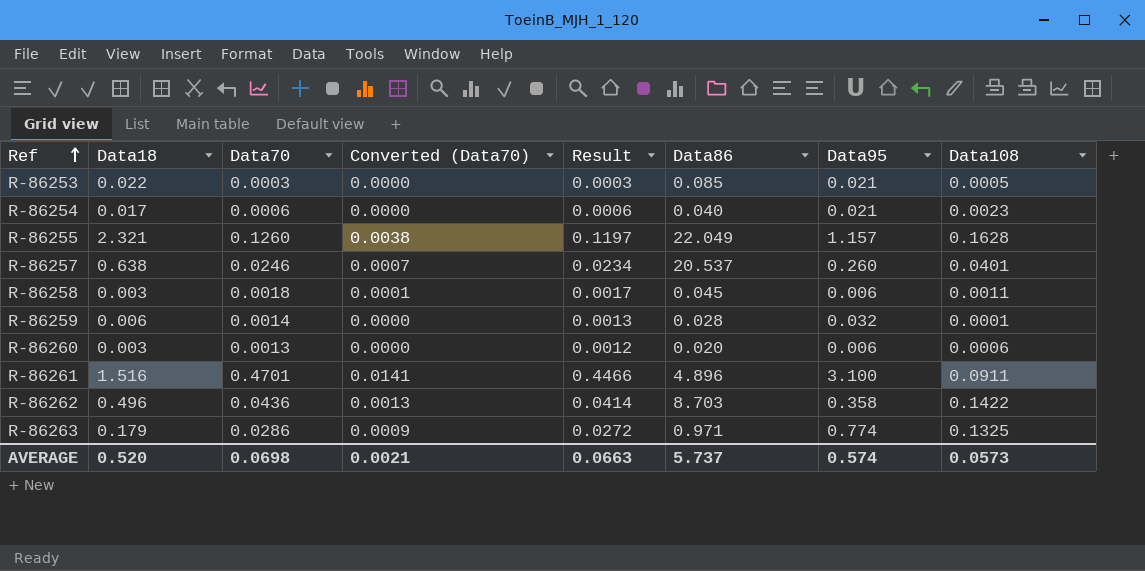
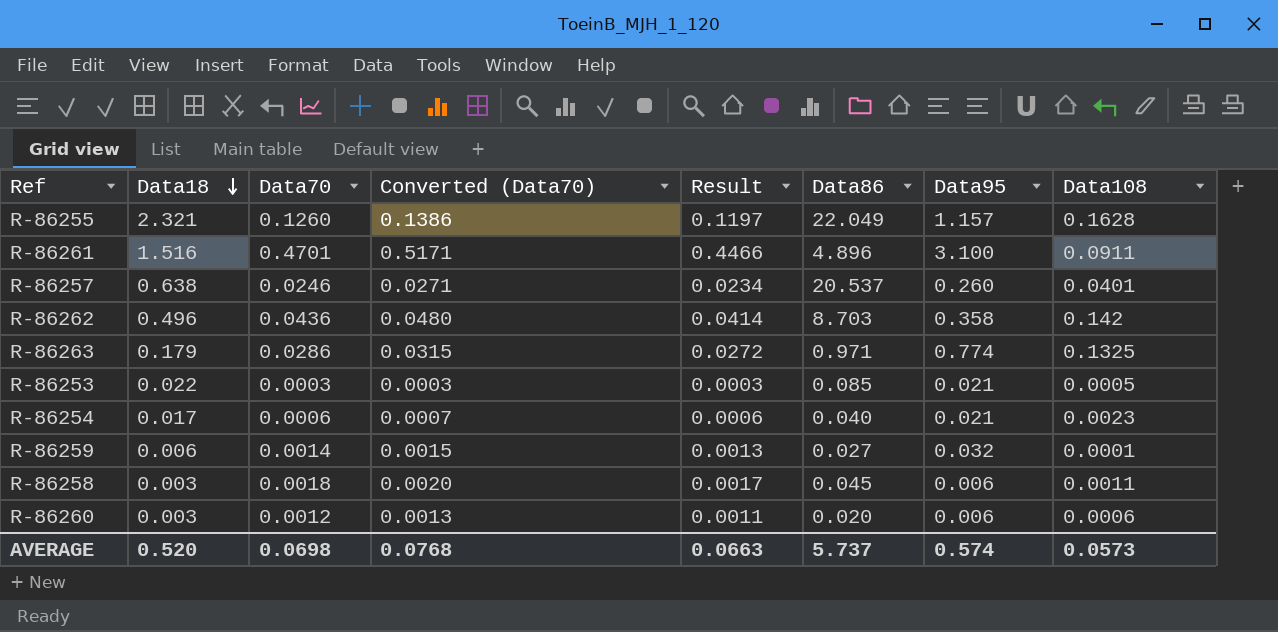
row order: Ref ascending -> Data18 descending
column Converted (Data70) | formula: [Data70] * 0.03 -> [Data70] * 1.1
R-86262 | Data108: 0.1422 -> 0.142
R-86259 | Data86: 0.028 -> 0.027
R-86260 | Data70: 0.0013 -> 0.0012
R-86260 | Result: 0.0012 -> 0.0011
AVERAGE | Converted (Data70): 0.0021 -> 0.0768

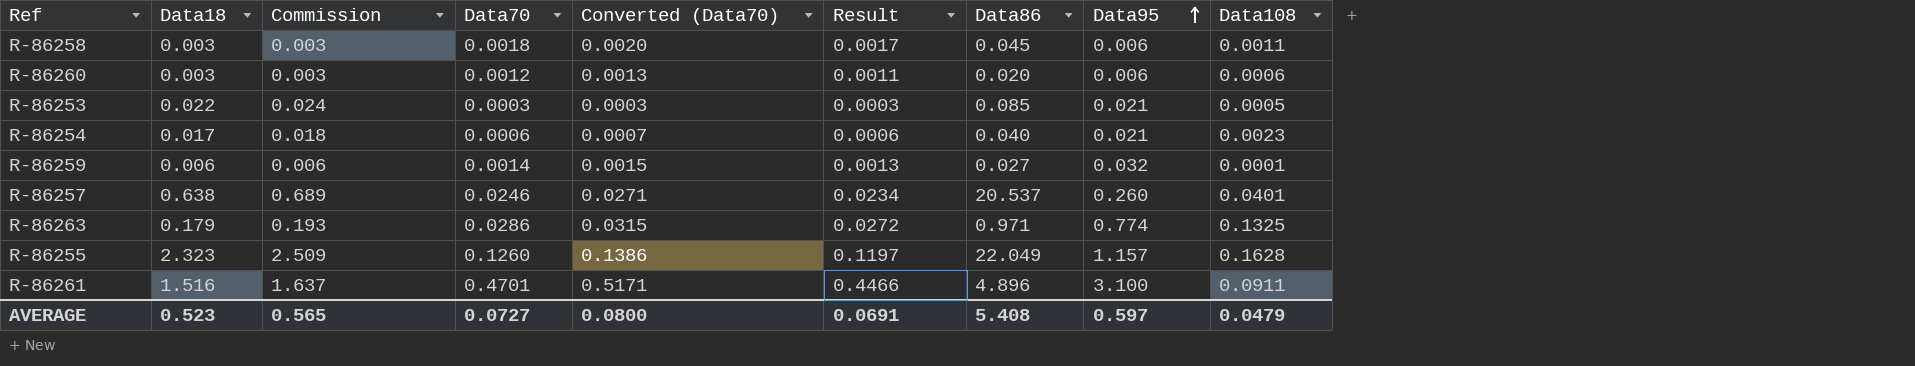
row order: Data18 descending -> Data95 ascending
column Commission | formula: none -> [Data18] * 1.08
row R-86262: 0.496 | 0.0436 | 0.0480 | 0.0414 | 8.703 | 0.358 | 0.142 -> none
R-86255 | Data18: 2.321 -> 2.323
AVERAGE | Data18: 0.520 -> 0.523
AVERAGE | Data70: 0.0698 -> 0.0727
AVERAGE | Converted (Data70): 0.0768 -> 0.0800
AVERAGE | Result: 0.0663 -> 0.0691
AVERAGE | Data86: 5.737 -> 5.408
AVERAGE | Data95: 0.574 -> 0.597
AVERAGE | Data108: 0.0573 -> 0.0479

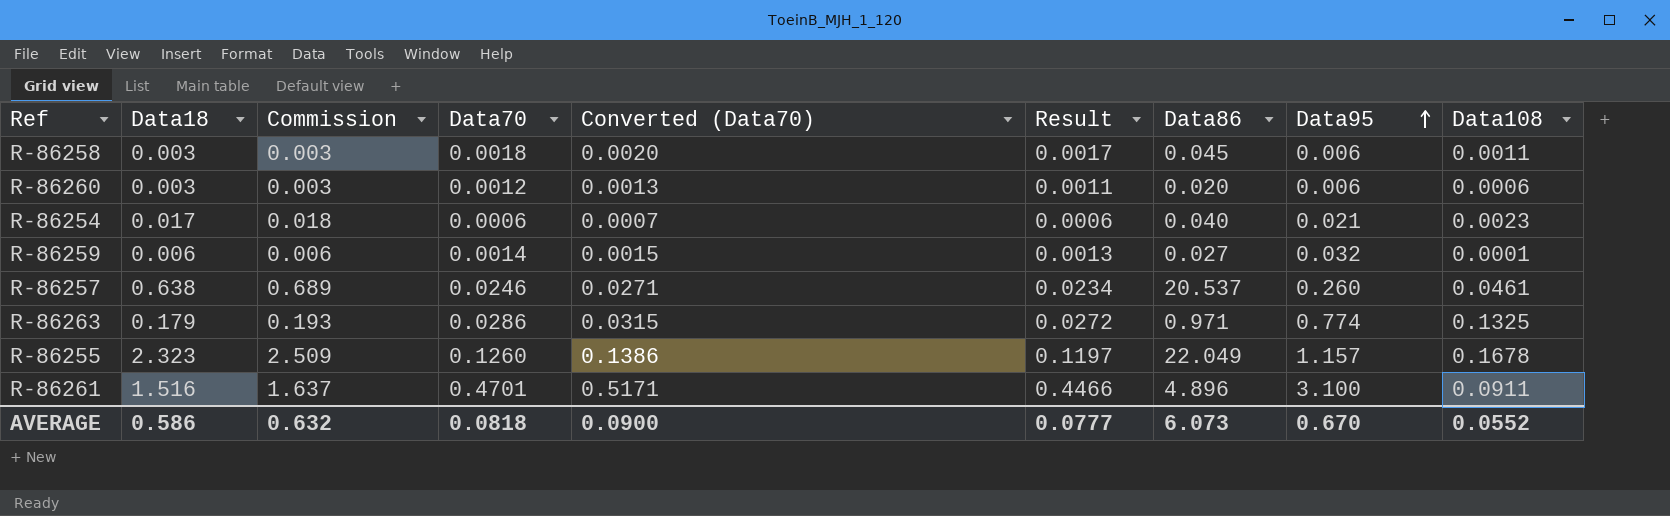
row R-86253: 0.022 | 0.024 | 0.0003 | 0.0003 | 0.0003 | 0.085 | 0.021 | 0.0005 -> none
R-86257 | Data108: 0.0401 -> 0.0461
R-86255 | Data108: 0.1628 -> 0.1678
AVERAGE | Data18: 0.523 -> 0.586
AVERAGE | Commission: 0.565 -> 0.632
AVERAGE | Data70: 0.0727 -> 0.0818
AVERAGE | Converted (Data70): 0.0800 -> 0.0900
AVERAGE | Result: 0.0691 -> 0.0777
AVERAGE | Data86: 5.408 -> 6.073
AVERAGE | Data95: 0.597 -> 0.670
AVERAGE | Data108: 0.0479 -> 0.0552

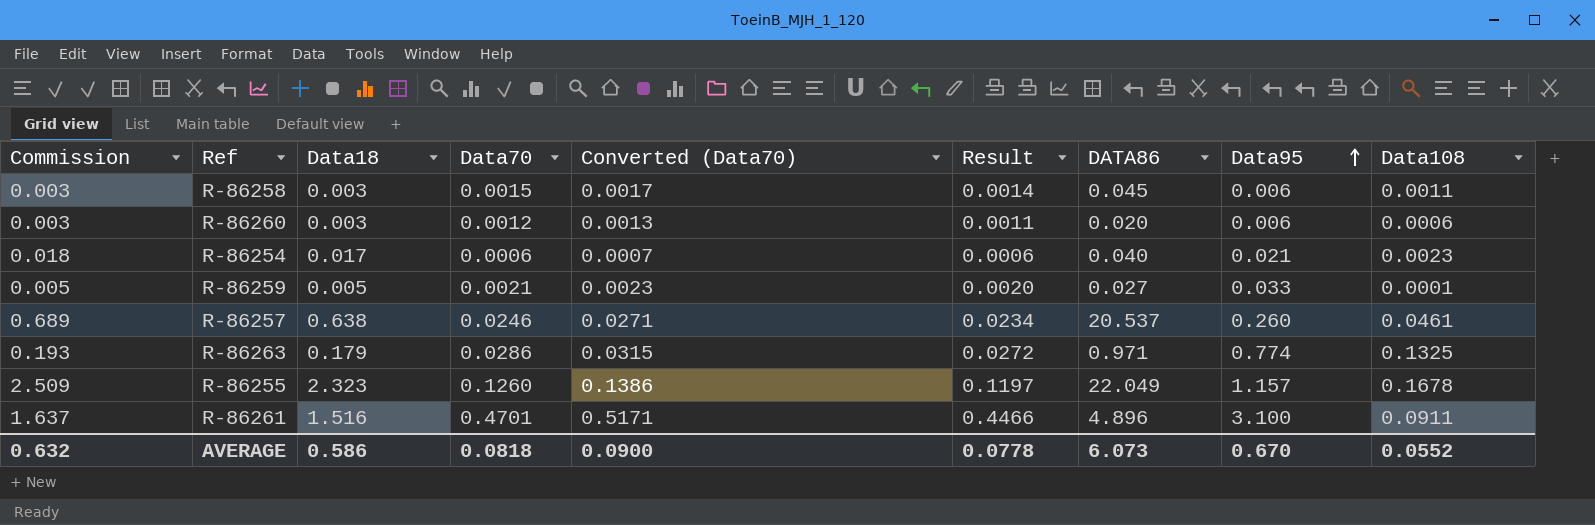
column Commission | position: 3 -> 1
column name: Data86 -> DATA86
R-86258 | Data70: 0.0018 -> 0.0015
R-86258 | Converted (Data70): 0.0020 -> 0.0017
R-86258 | Result: 0.0017 -> 0.0014
R-86259 | Commission: 0.006 -> 0.005
R-86259 | Data18: 0.006 -> 0.005
R-86259 | Data70: 0.0014 -> 0.0021
R-86259 | Converted (Data70): 0.0015 -> 0.0023
R-86259 | Result: 0.0013 -> 0.0020
R-86259 | Data95: 0.032 -> 0.033
AVERAGE | Result: 0.0777 -> 0.0778

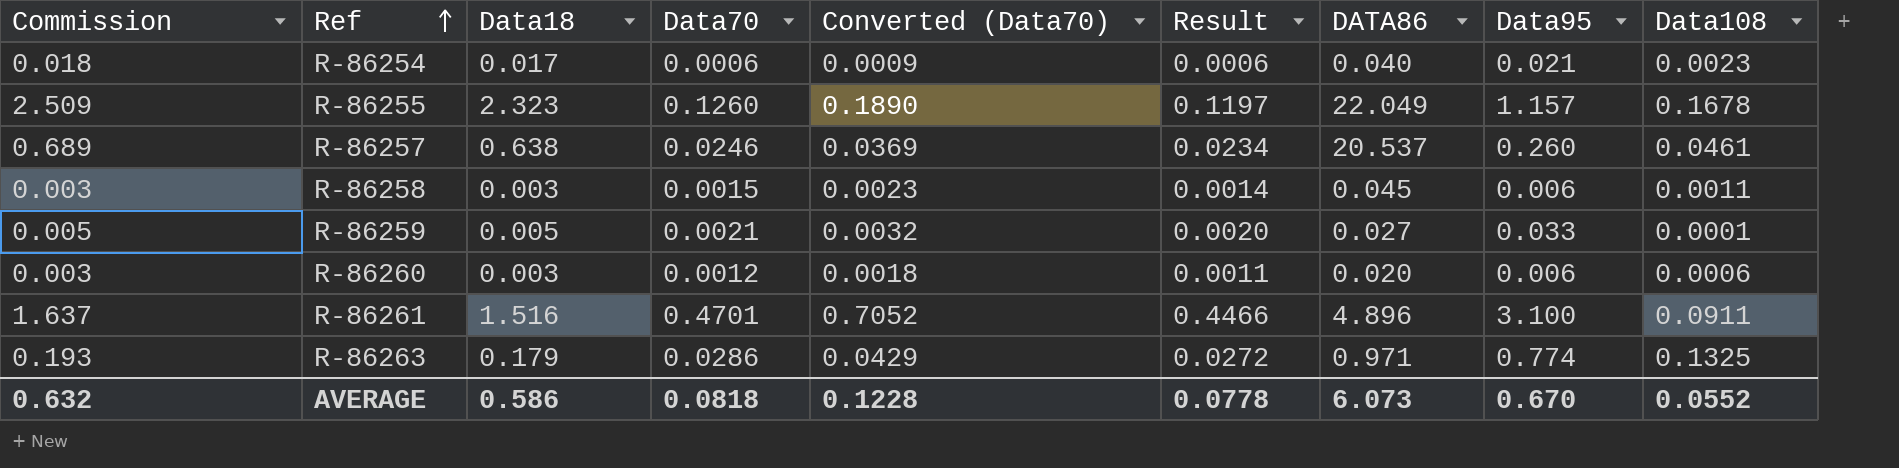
row order: Data95 ascending -> Ref ascending
column Converted (Data70) | formula: [Data70] * 1.1 -> [Data70] * 1.5
AVERAGE | Converted (Data70): 0.0900 -> 0.1228

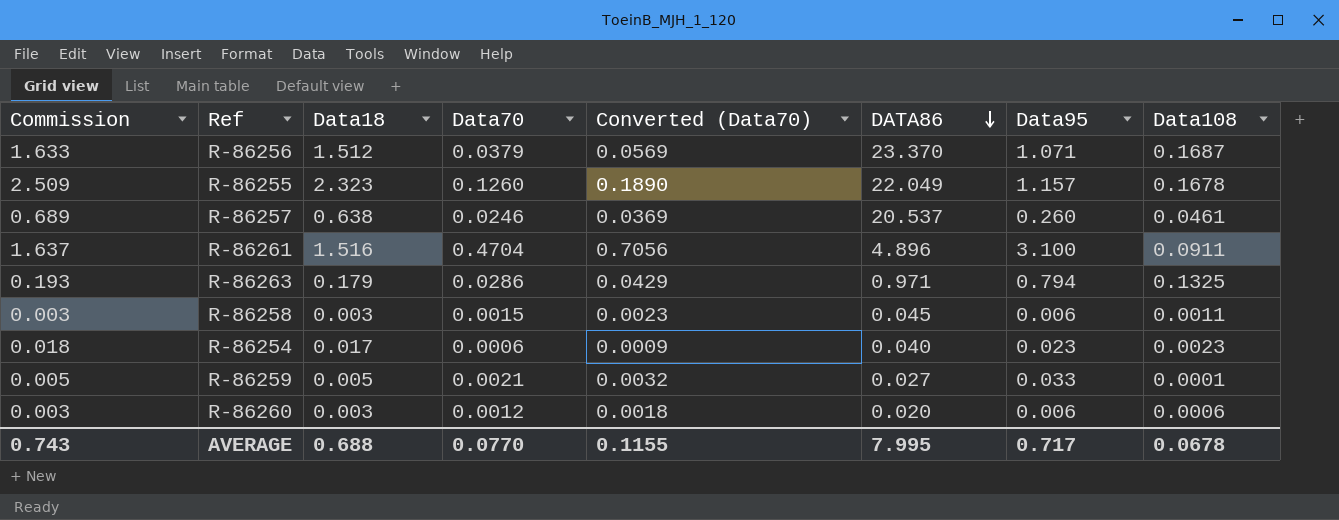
row order: Ref ascending -> DATA86 descending
column Result | formula: [Data70] * 0.95 -> none
row R-86256: none -> 1.633 | 1.512 | 0.0379 | 0.0569 | 23.370 | 1.071 | 0.1687
R-86261 | Data70: 0.4701 -> 0.4704
R-86261 | Converted (Data70): 0.7052 -> 0.7056
R-86263 | Data95: 0.774 -> 0.794
R-86254 | Data95: 0.021 -> 0.023
AVERAGE | Commission: 0.632 -> 0.743
AVERAGE | Data18: 0.586 -> 0.688
AVERAGE | Data70: 0.0818 -> 0.0770
AVERAGE | Converted (Data70): 0.1228 -> 0.1155
AVERAGE | DATA86: 6.073 -> 7.995
AVERAGE | Data95: 0.670 -> 0.717
AVERAGE | Data108: 0.0552 -> 0.0678

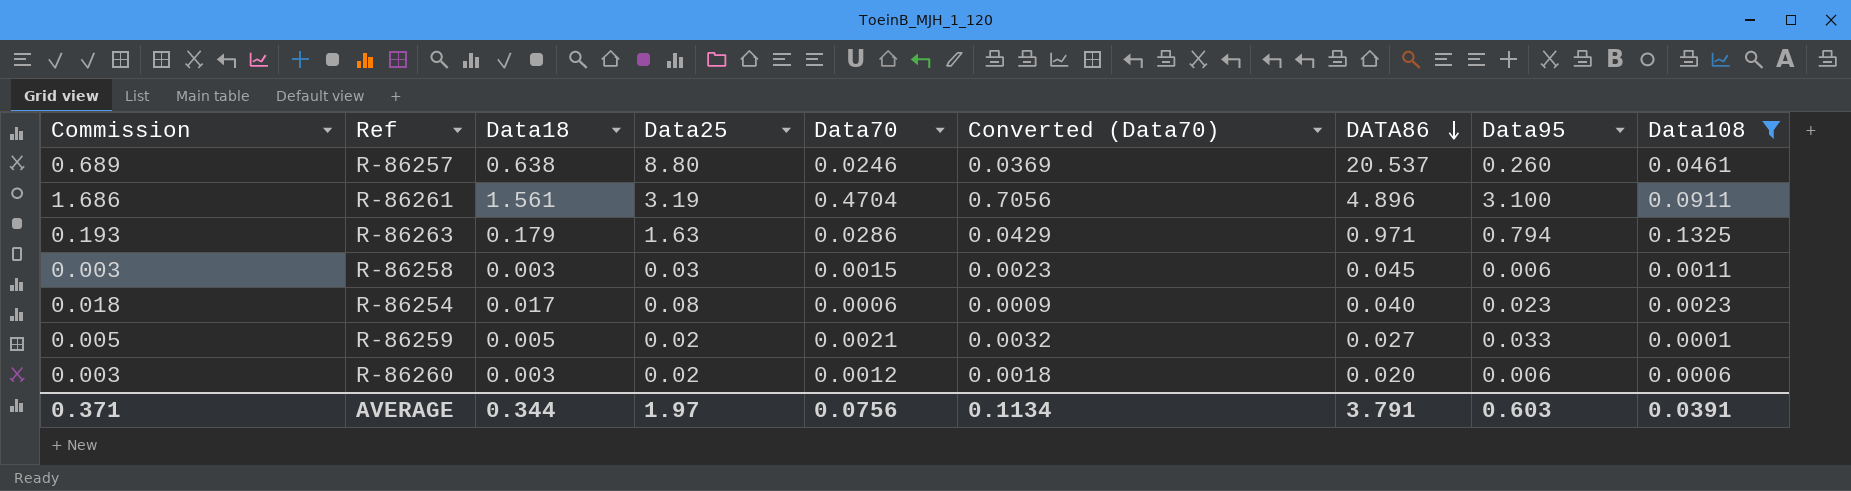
filter: none -> Data108 <= 0.1325
column Data25 | position: none -> 4
R-86261 | Commission: 1.637 -> 1.686
R-86261 | Data18: 1.516 -> 1.561
AVERAGE | Commission: 0.743 -> 0.371
AVERAGE | Data18: 0.688 -> 0.344
AVERAGE | Data70: 0.0770 -> 0.0756
AVERAGE | Converted (Data70): 0.1155 -> 0.1134
AVERAGE | DATA86: 7.995 -> 3.791
AVERAGE | Data95: 0.717 -> 0.603
AVERAGE | Data108: 0.0678 -> 0.0391

